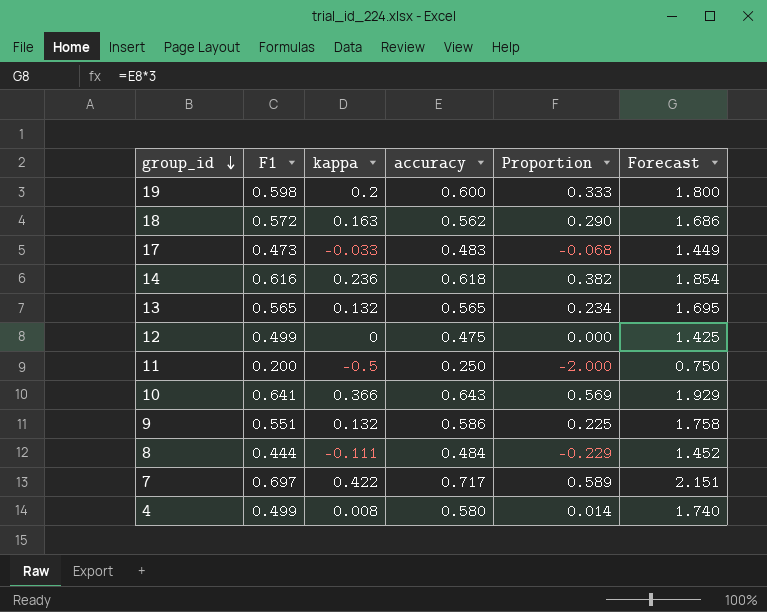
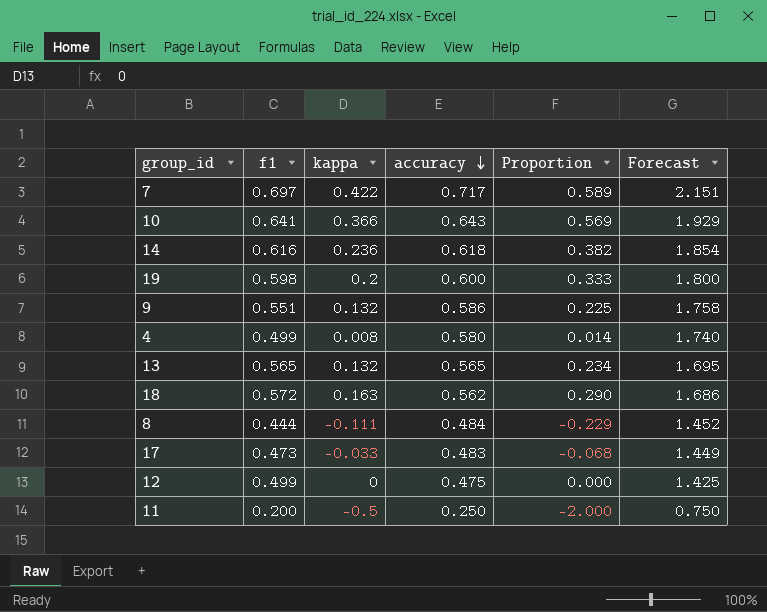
row order: group_id descending -> accuracy descending
column name: F1 -> f1

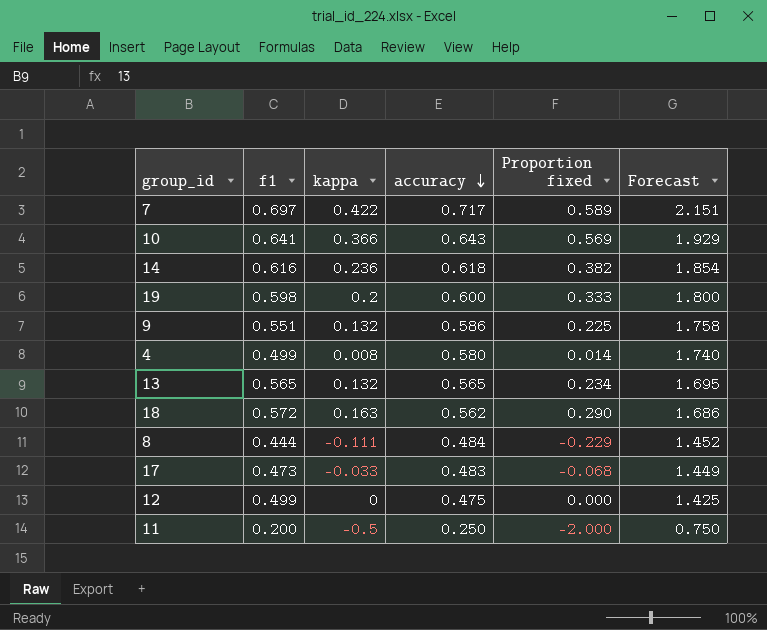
column name: Proportion -> Proportion fixed

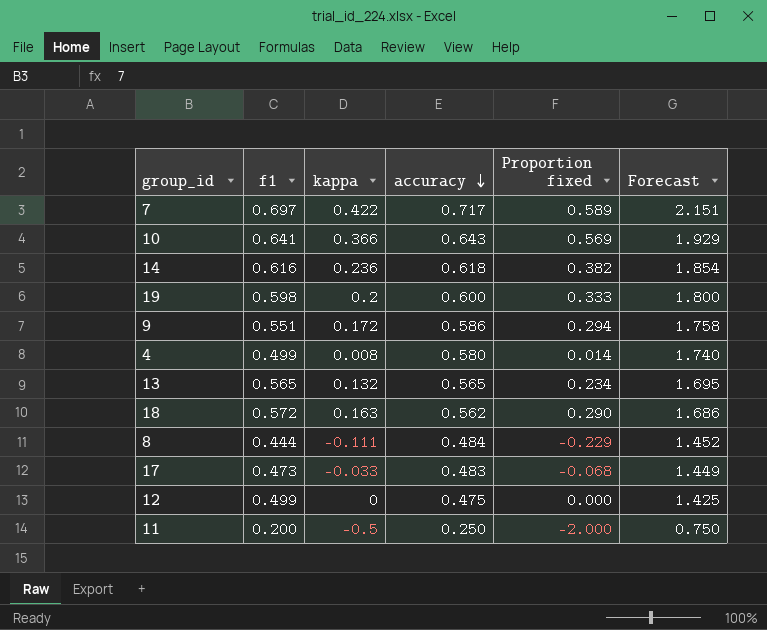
9 | kappa: 0.132 -> 0.172
9 | Proportion fixed: 0.225 -> 0.294

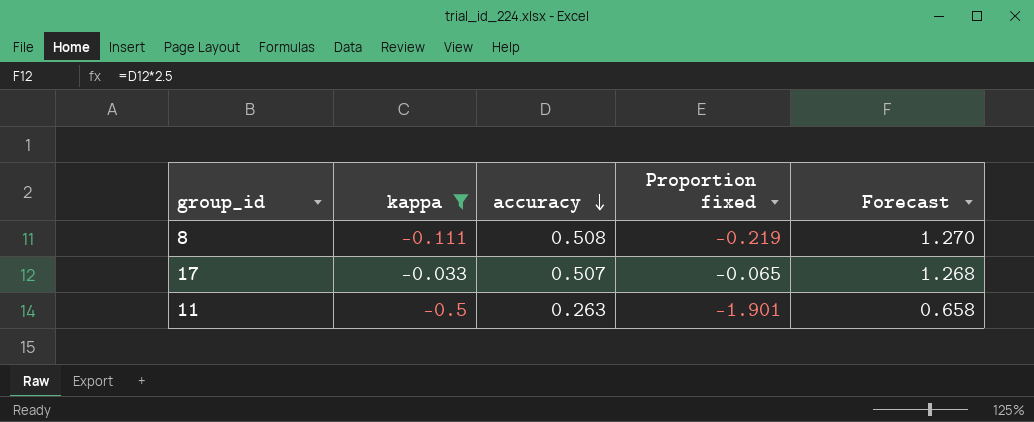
filter: none -> kappa <= -0.033
column f1 | position: 2 -> none
column Forecast | formula: [accuracy] * 3 -> [accuracy] * 2.5
8 | accuracy: 0.484 -> 0.508
8 | Proportion fixed: -0.229 -> -0.219
17 | accuracy: 0.483 -> 0.507
17 | Proportion fixed: -0.068 -> -0.065
11 | accuracy: 0.250 -> 0.263
11 | Proportion fixed: -2.000 -> -1.901

